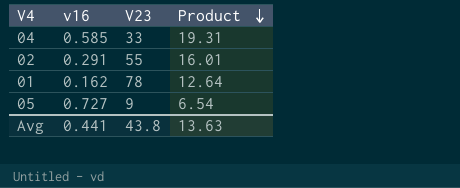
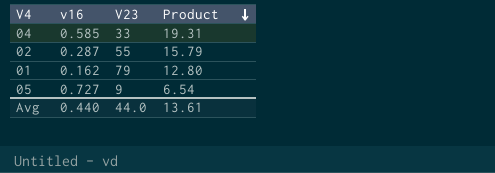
02 | v16: 0.291 -> 0.287
02 | Product: 16.01 -> 15.79
01 | V23: 78 -> 79
01 | Product: 12.64 -> 12.80
Avg | v16: 0.441 -> 0.440
Avg | V23: 43.8 -> 44.0
Avg | Product: 13.63 -> 13.61

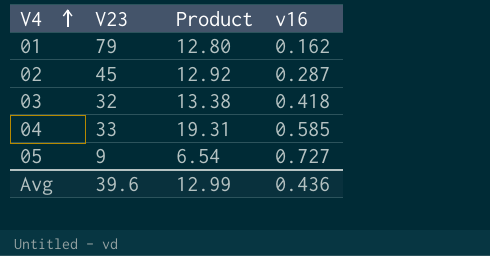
row order: Product descending -> V4 ascending
column v16 | position: 2 -> 4
02 | V23: 55 -> 45
02 | Product: 15.79 -> 12.92
row 03: none -> 32 | 13.38 | 0.418
Avg | V23: 44.0 -> 39.6
Avg | Product: 13.61 -> 12.99
Avg | v16: 0.440 -> 0.436

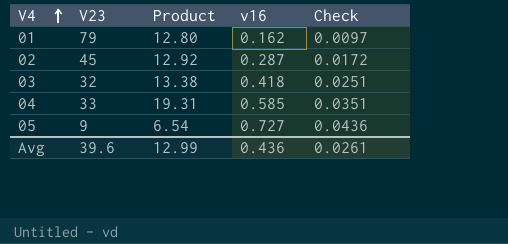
column Check | formula: none -> [v16] * 0.06

